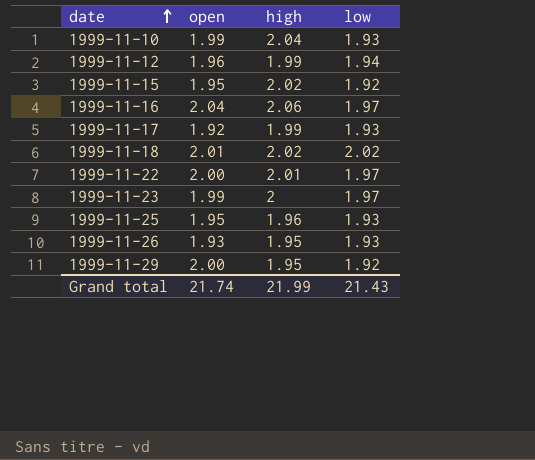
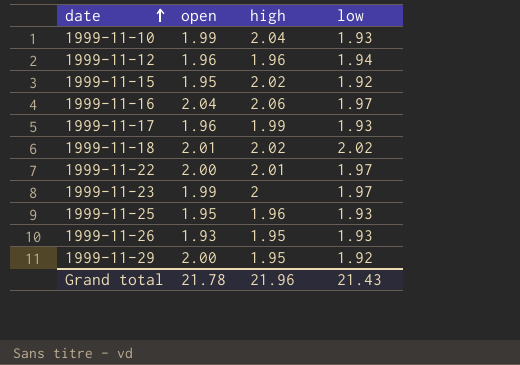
1999-11-12 | high: 1.99 -> 1.96
1999-11-17 | open: 1.92 -> 1.96
Grand total | open: 21.74 -> 21.78
Grand total | high: 21.99 -> 21.96

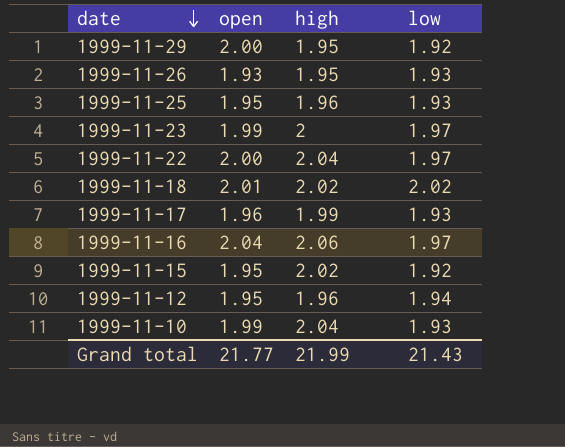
row order: date ascending -> date descending
1999-11-22 | high: 2.01 -> 2.04
1999-11-12 | open: 1.96 -> 1.95
Grand total | open: 21.78 -> 21.77
Grand total | high: 21.96 -> 21.99

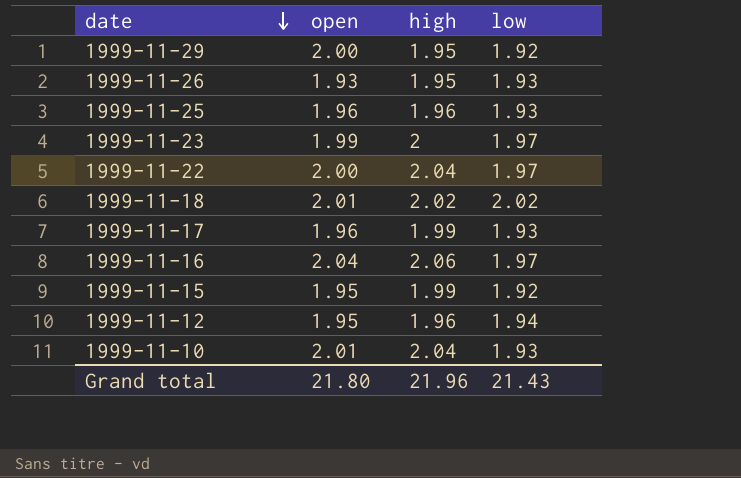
1999-11-25 | open: 1.95 -> 1.96
1999-11-15 | high: 2.02 -> 1.99
1999-11-10 | open: 1.99 -> 2.01
Grand total | open: 21.77 -> 21.80
Grand total | high: 21.99 -> 21.96

